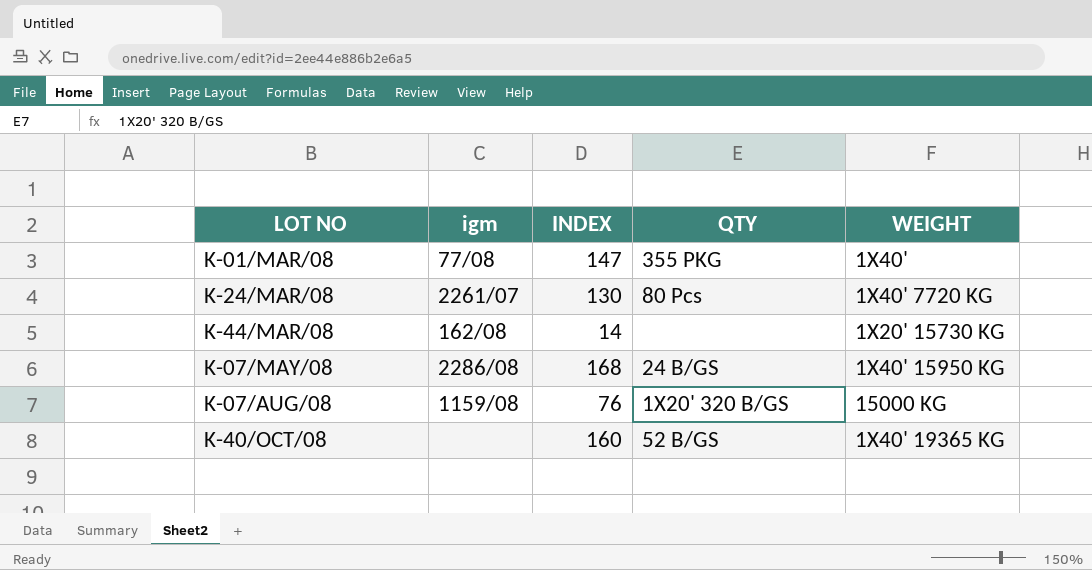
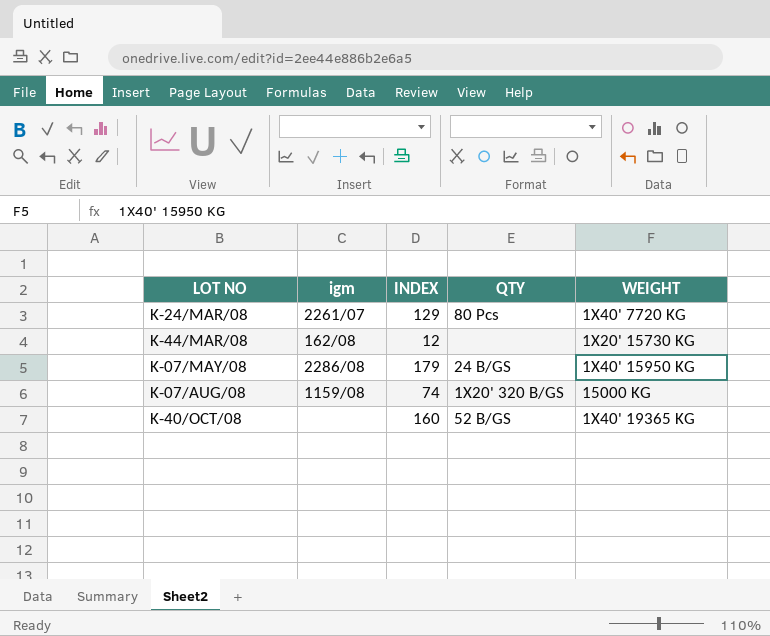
row K-01/MAR/08: 77/08 | 147 | 355 PKG | 1X40' -> none
K-24/MAR/08 | INDEX: 130 -> 129
K-44/MAR/08 | INDEX: 14 -> 12
K-07/MAY/08 | INDEX: 168 -> 179
K-07/AUG/08 | INDEX: 76 -> 74

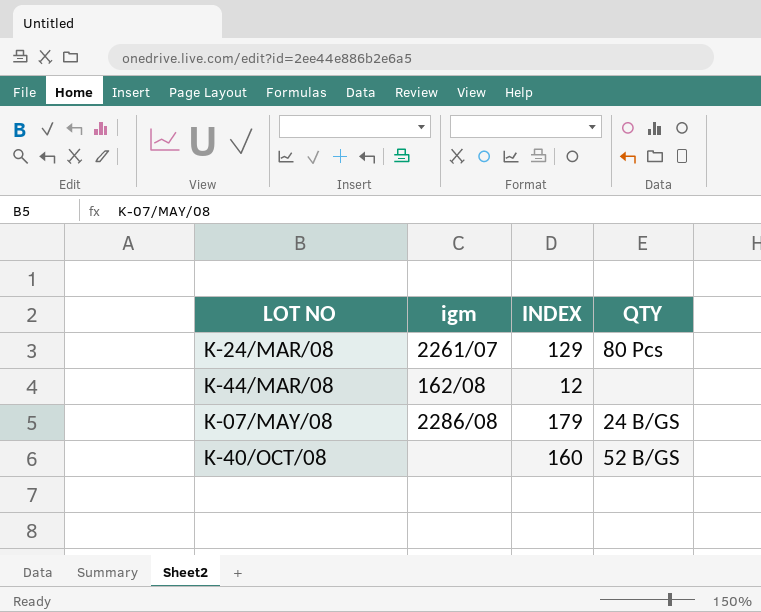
column WEIGHT | position: 5 -> none
row K-07/AUG/08: 1159/08 | 74 | 1X20' 320 B/GS | 15000 KG -> none

